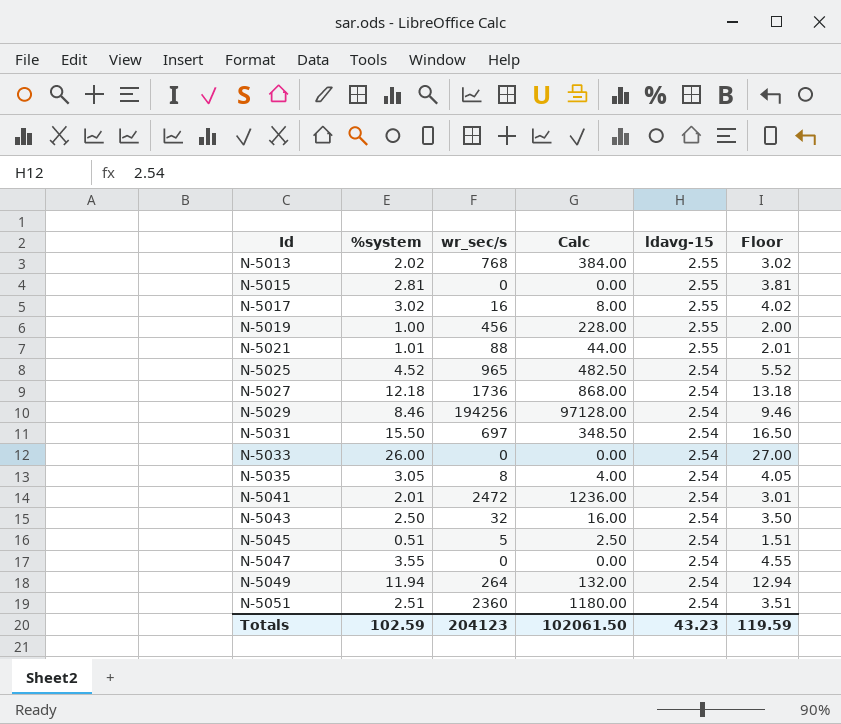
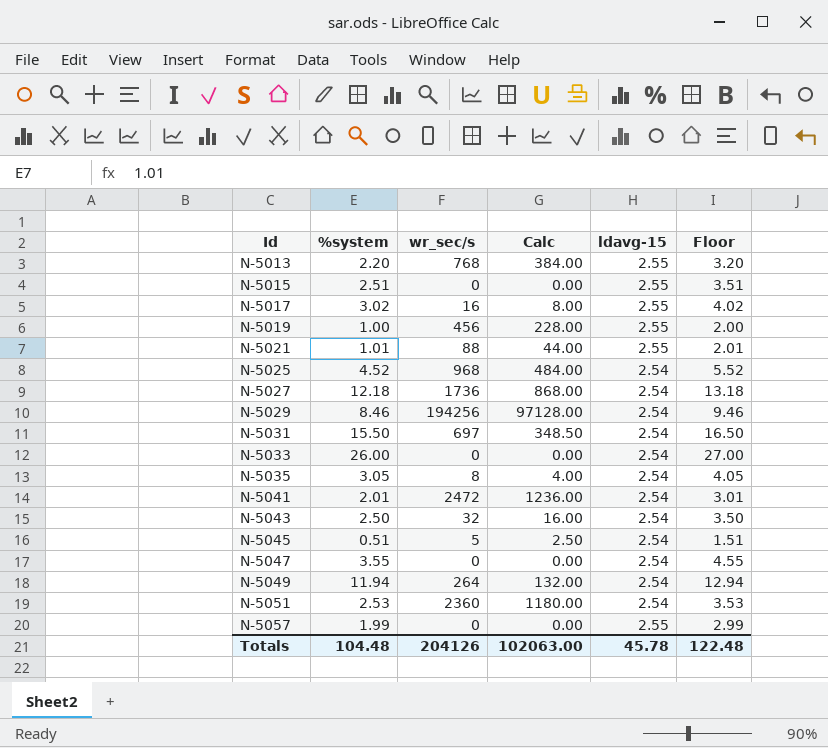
N-5013 | %system: 2.02 -> 2.20
N-5013 | Floor: 3.02 -> 3.20
N-5015 | %system: 2.81 -> 2.51
N-5015 | Floor: 3.81 -> 3.51
N-5025 | wr_sec/s: 965 -> 968
N-5025 | Calc: 482.50 -> 484.00
N-5051 | %system: 2.51 -> 2.53
N-5051 | Floor: 3.51 -> 3.53
row N-5057: none -> 1.99 | 0 | 0.00 | 2.55 | 2.99
Totals | %system: 102.59 -> 104.48
Totals | wr_sec/s: 204123 -> 204126
Totals | Calc: 102061.50 -> 102063.00
Totals | ldavg-15: 43.23 -> 45.78
Totals | Floor: 119.59 -> 122.48

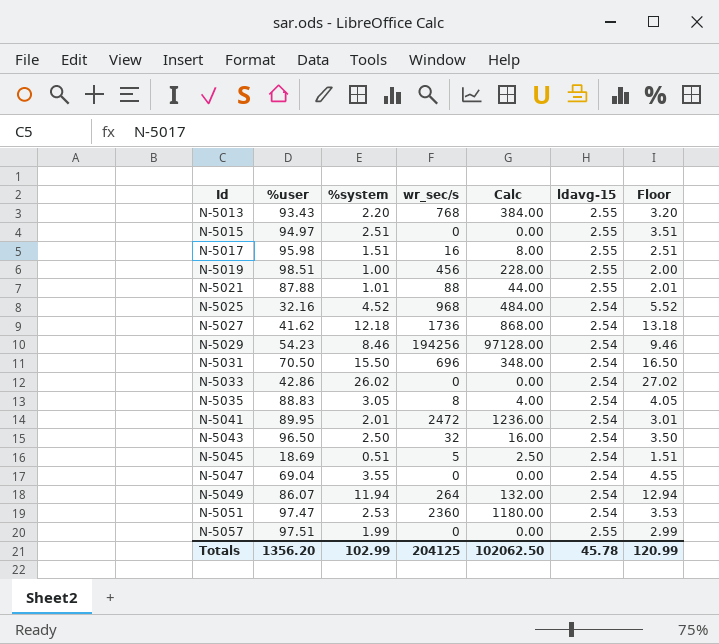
column %user | position: none -> 2
N-5017 | %system: 3.02 -> 1.51
N-5017 | Floor: 4.02 -> 2.51
N-5031 | wr_sec/s: 697 -> 696
N-5031 | Calc: 348.50 -> 348.00
N-5033 | %system: 26.00 -> 26.02
N-5033 | Floor: 27.00 -> 27.02
Totals | %system: 104.48 -> 102.99
Totals | wr_sec/s: 204126 -> 204125
Totals | Calc: 102063.00 -> 102062.50
Totals | Floor: 122.48 -> 120.99

